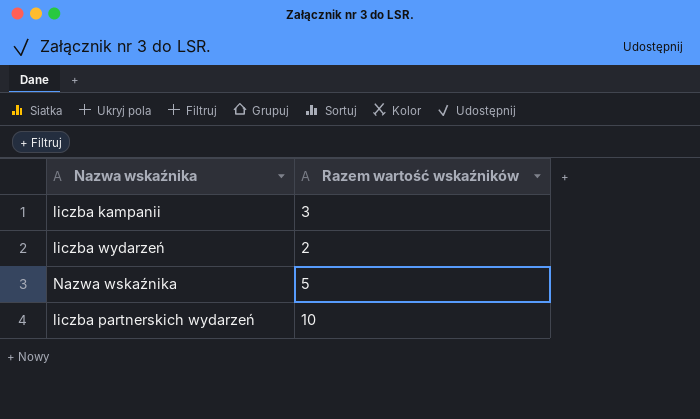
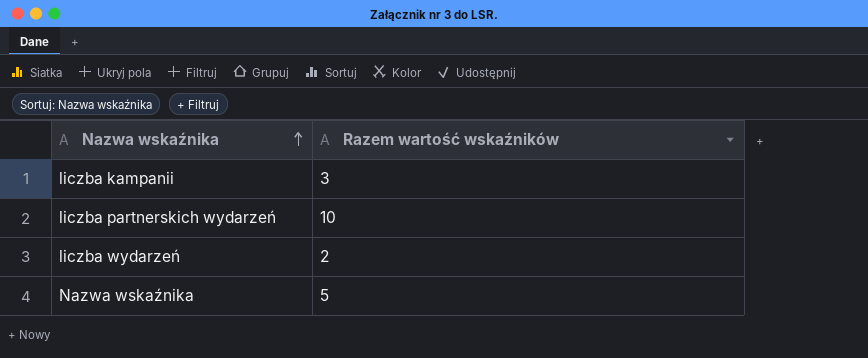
row order: none -> Nazwa wskaźnika ascending

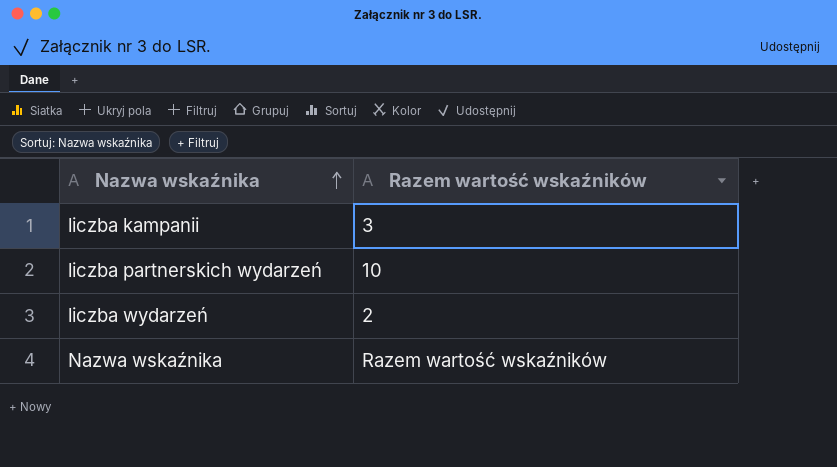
Nazwa wskaźnika | Razem wartość wskaźników: 5 -> Razem wartość wskaźników

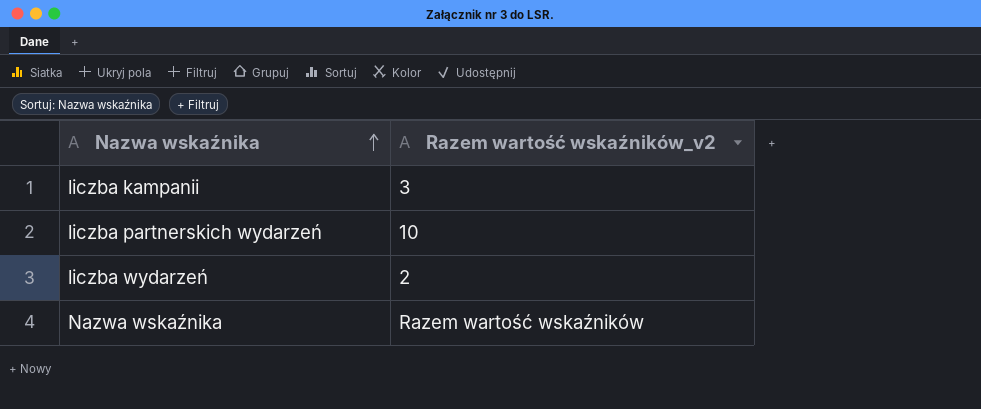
column name: Razem wartość wskaźników -> Razem wartość wskaźników_v2

